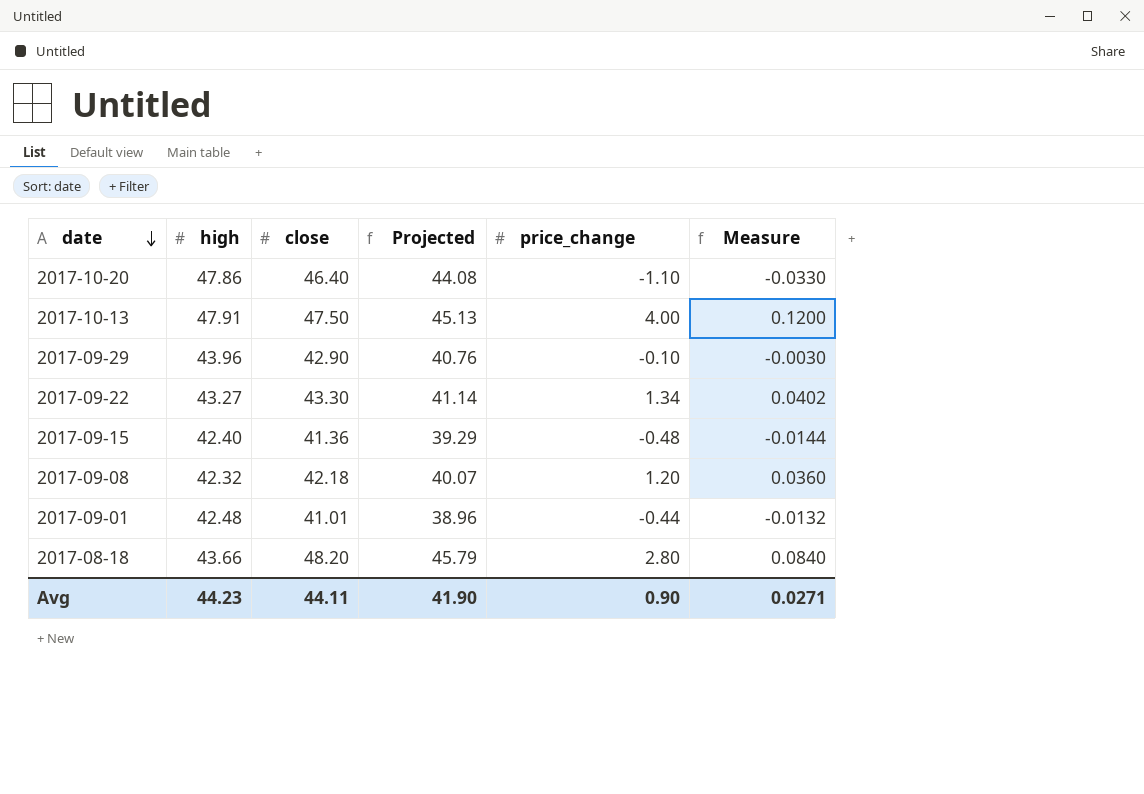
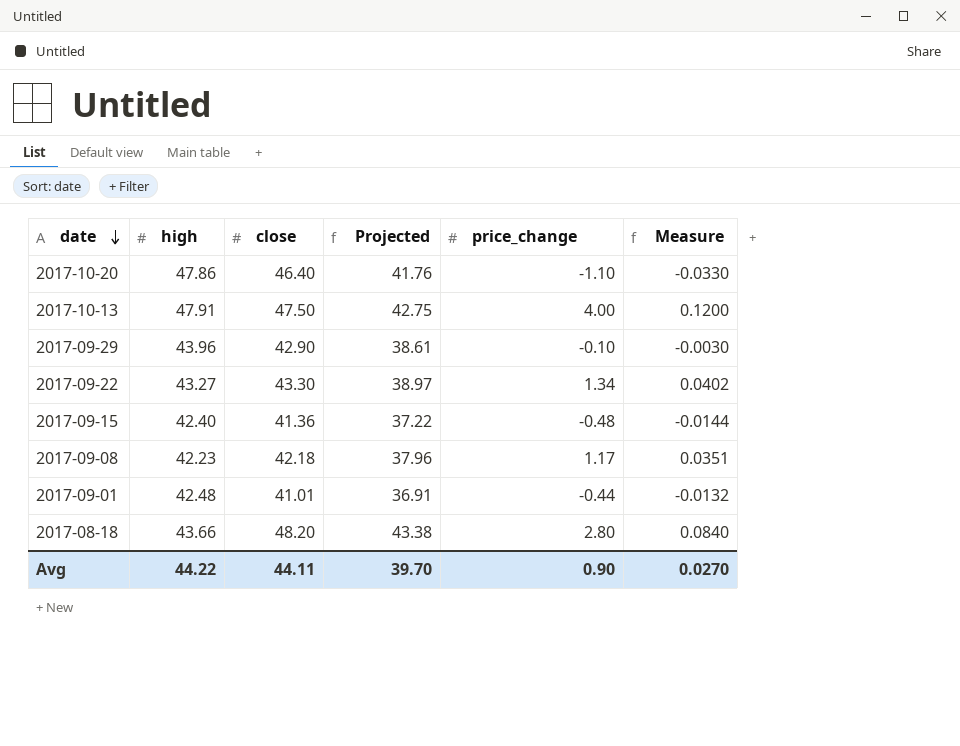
column Projected | formula: [close] * 0.95 -> [close] * 0.9
2017-09-08 | high: 42.32 -> 42.23
2017-09-08 | price_change: 1.20 -> 1.17
2017-09-08 | Measure: 0.0360 -> 0.0351
Avg | high: 44.23 -> 44.22
Avg | Projected: 41.90 -> 39.70
Avg | Measure: 0.0271 -> 0.0270

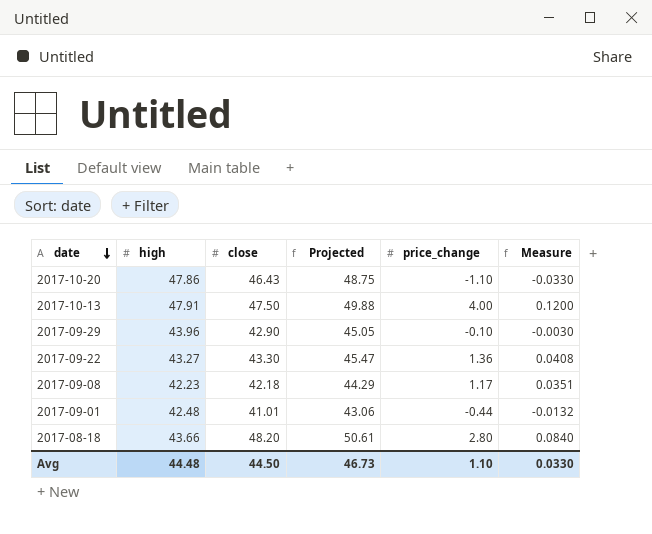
column Projected | formula: [close] * 0.9 -> [close] * 1.05
row 2017-09-15: 42.40 | 41.36 | 37.22 | -0.48 | -0.0144 -> none
2017-10-20 | close: 46.40 -> 46.43
2017-09-22 | price_change: 1.34 -> 1.36
2017-09-22 | Measure: 0.0402 -> 0.0408
Avg | high: 44.22 -> 44.48
Avg | close: 44.11 -> 44.50
Avg | Projected: 39.70 -> 46.73
Avg | price_change: 0.90 -> 1.10
Avg | Measure: 0.0270 -> 0.0330

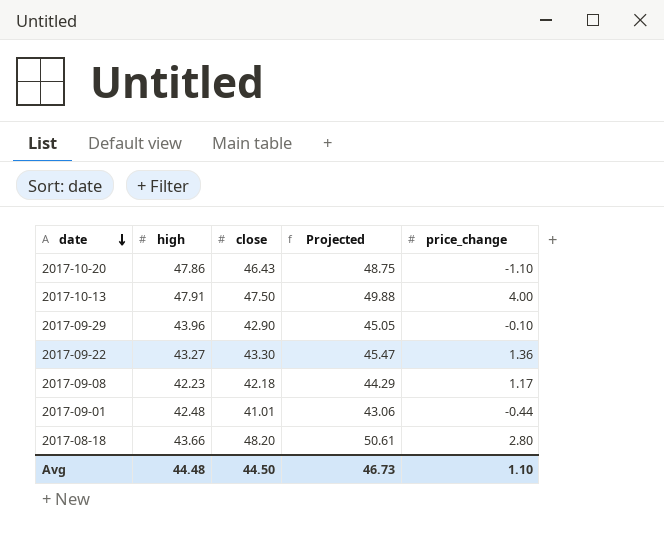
column Measure | formula: [price_change] * 0.03 -> none

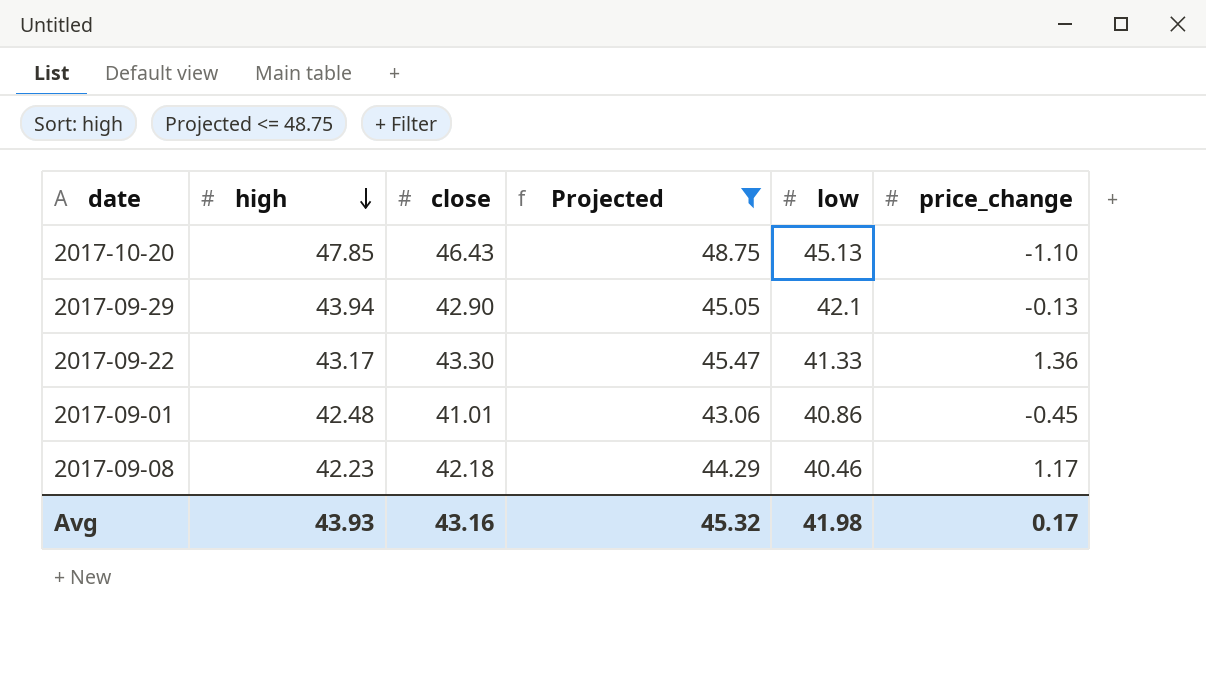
filter: none -> Projected <= 48.75
row order: date descending -> high descending
column low | position: none -> 5
2017-10-20 | high: 47.86 -> 47.85
2017-09-29 | high: 43.96 -> 43.94
2017-09-29 | price_change: -0.10 -> -0.13
2017-09-22 | high: 43.27 -> 43.17
2017-09-01 | price_change: -0.44 -> -0.45
Avg | high: 44.48 -> 43.93
Avg | close: 44.50 -> 43.16
Avg | Projected: 46.73 -> 45.32
Avg | price_change: 1.10 -> 0.17

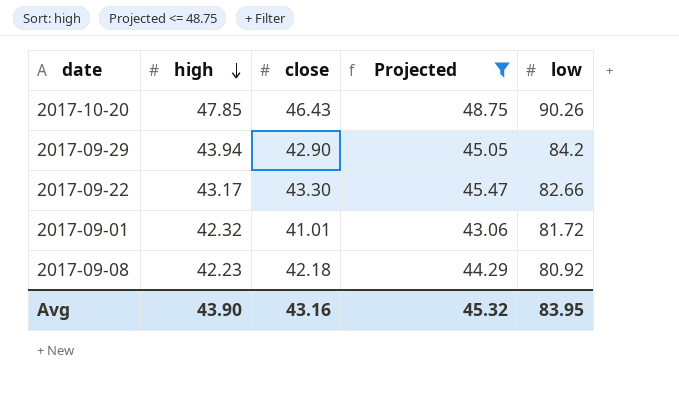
column price_change | position: 6 -> none
2017-10-20 | low: 45.13 -> 90.26
2017-09-29 | low: 42.1 -> 84.2
2017-09-22 | low: 41.33 -> 82.66
2017-09-01 | high: 42.48 -> 42.32
2017-09-01 | low: 40.86 -> 81.72
2017-09-08 | low: 40.46 -> 80.92
Avg | high: 43.93 -> 43.90
Avg | low: 41.98 -> 83.95

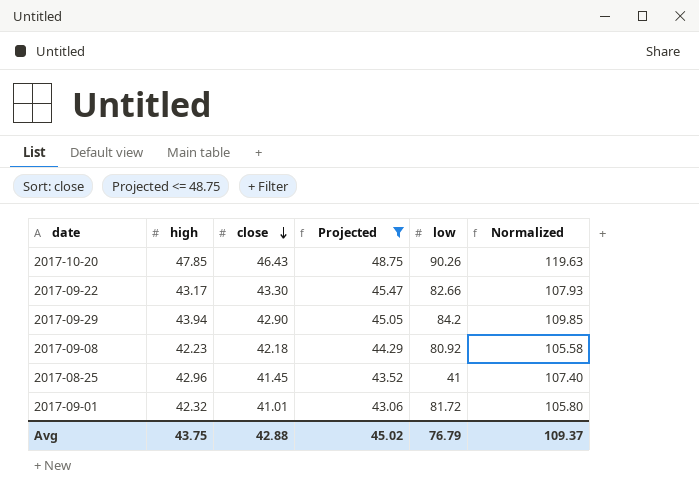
row order: high descending -> close descending
column Normalized | formula: none -> [high] * 2.5
row 2017-08-25: none -> 42.96 | 41.45 | 43.52 | 41 | 107.40
Avg | high: 43.90 -> 43.75
Avg | close: 43.16 -> 42.88
Avg | Projected: 45.32 -> 45.02
Avg | low: 83.95 -> 76.79

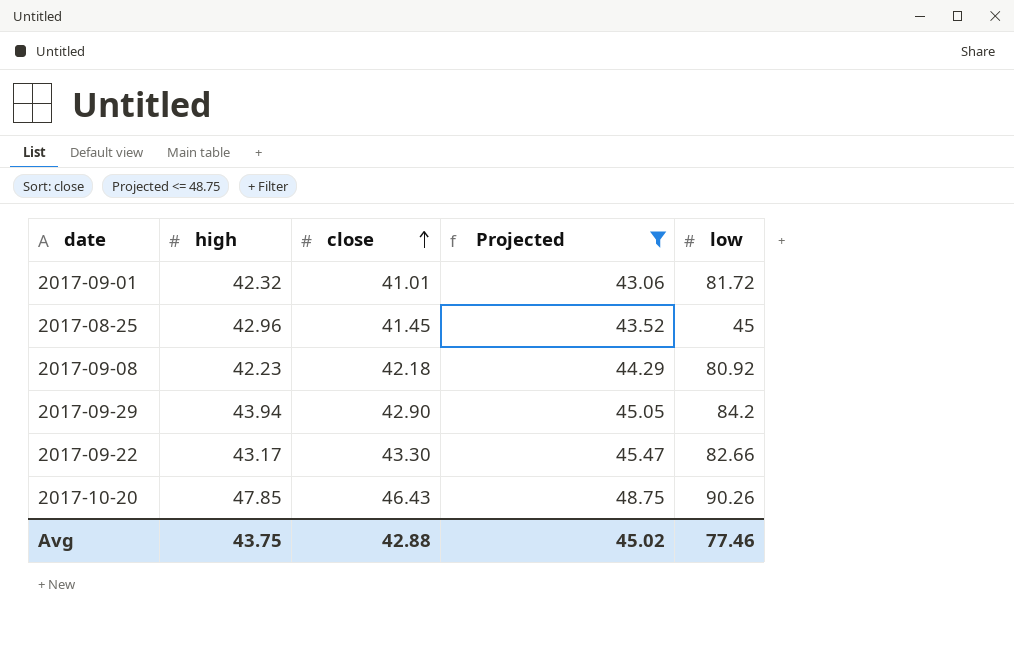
row order: close descending -> close ascending
column Normalized | formula: [high] * 2.5 -> none
2017-08-25 | low: 41 -> 45
Avg | low: 76.79 -> 77.46

